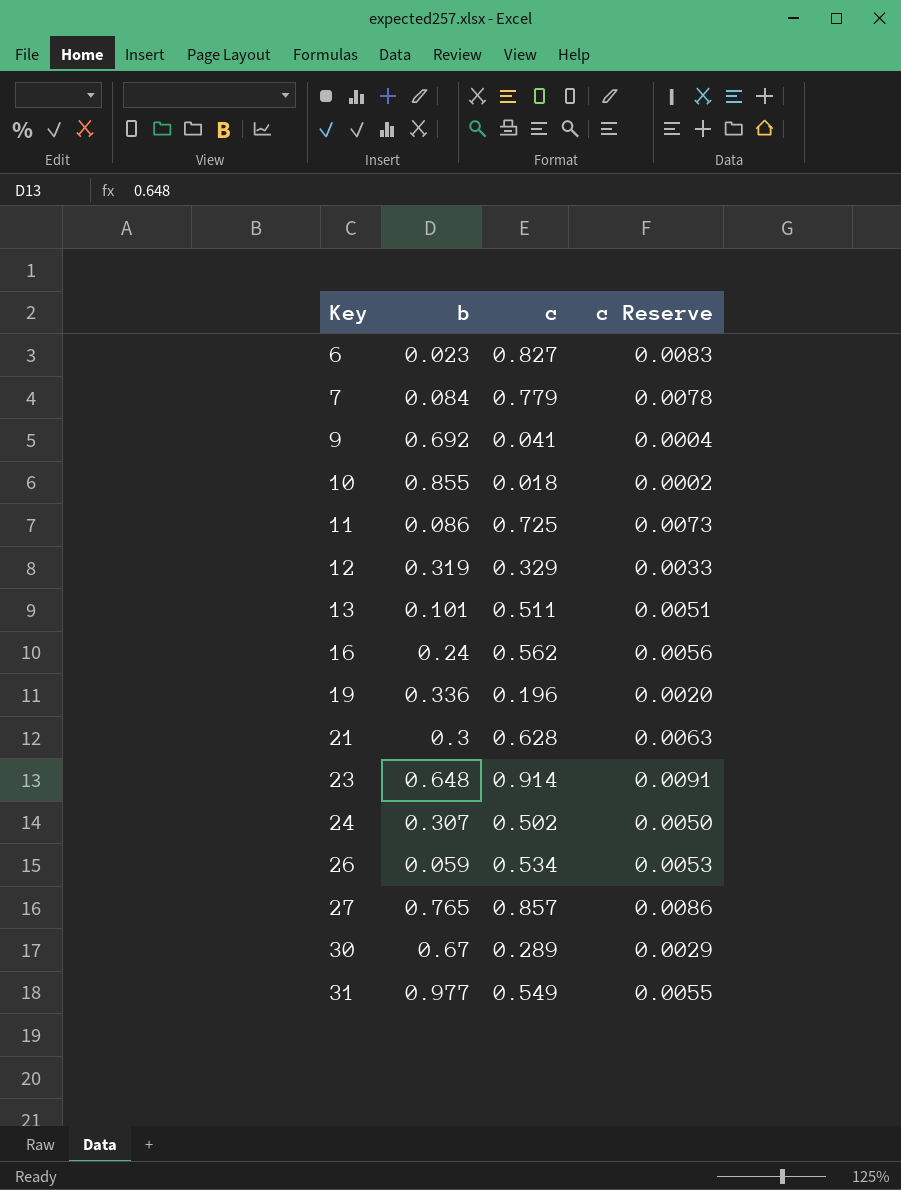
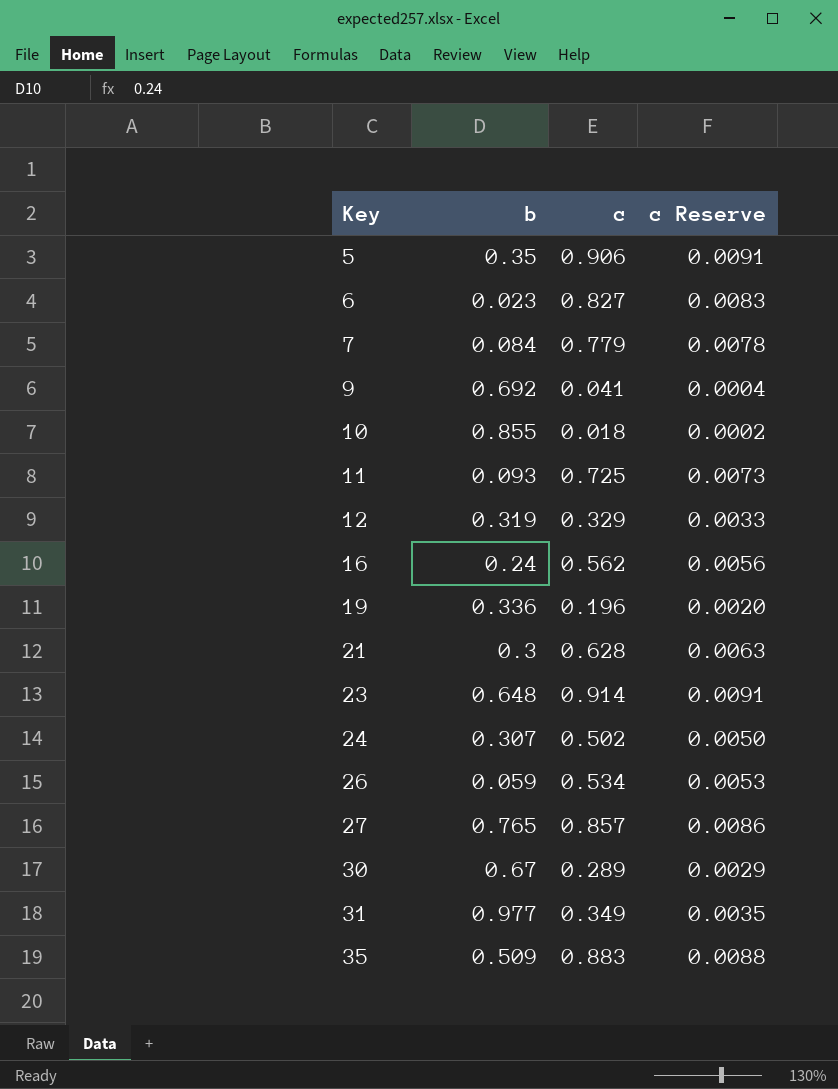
row 13: 0.101 | 0.511 | 0.0051 -> none
row 5: none -> 0.35 | 0.906 | 0.0091
11 | b: 0.086 -> 0.093
31 | c: 0.549 -> 0.349
31 | c Reserve: 0.0055 -> 0.0035
row 35: none -> 0.509 | 0.883 | 0.0088

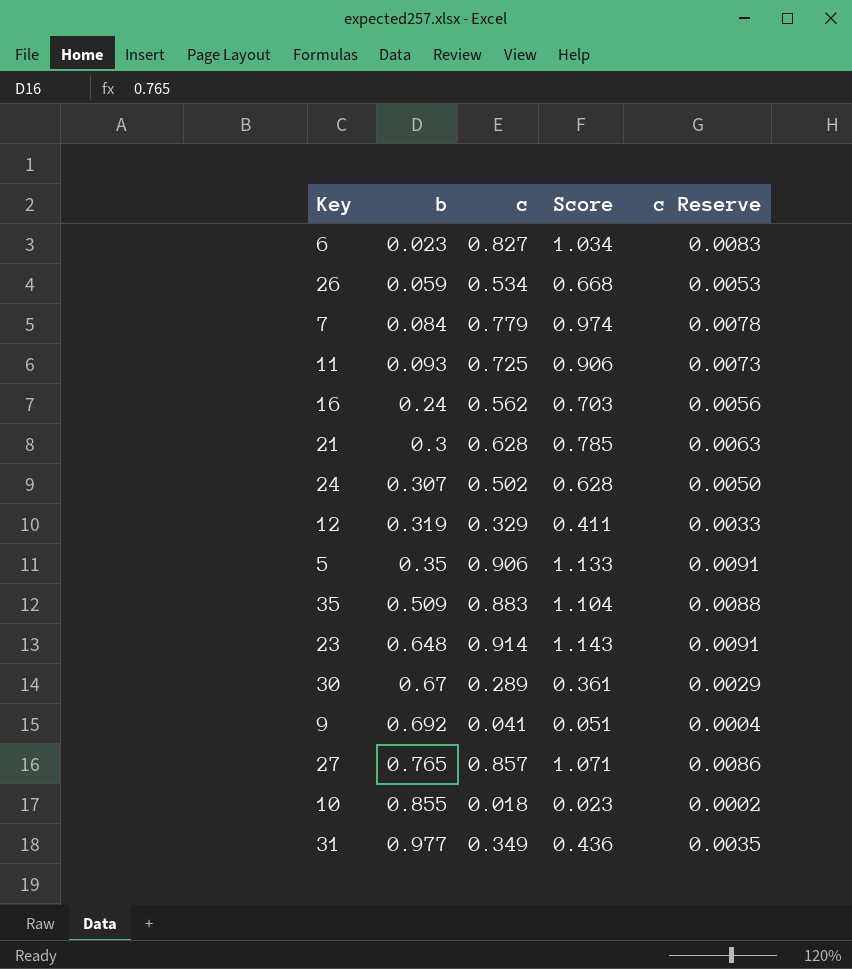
row order: Key ascending -> b ascending
column Score | formula: none -> [c] * 1.25
row 19: 0.336 | 0.196 | 0.0020 -> none

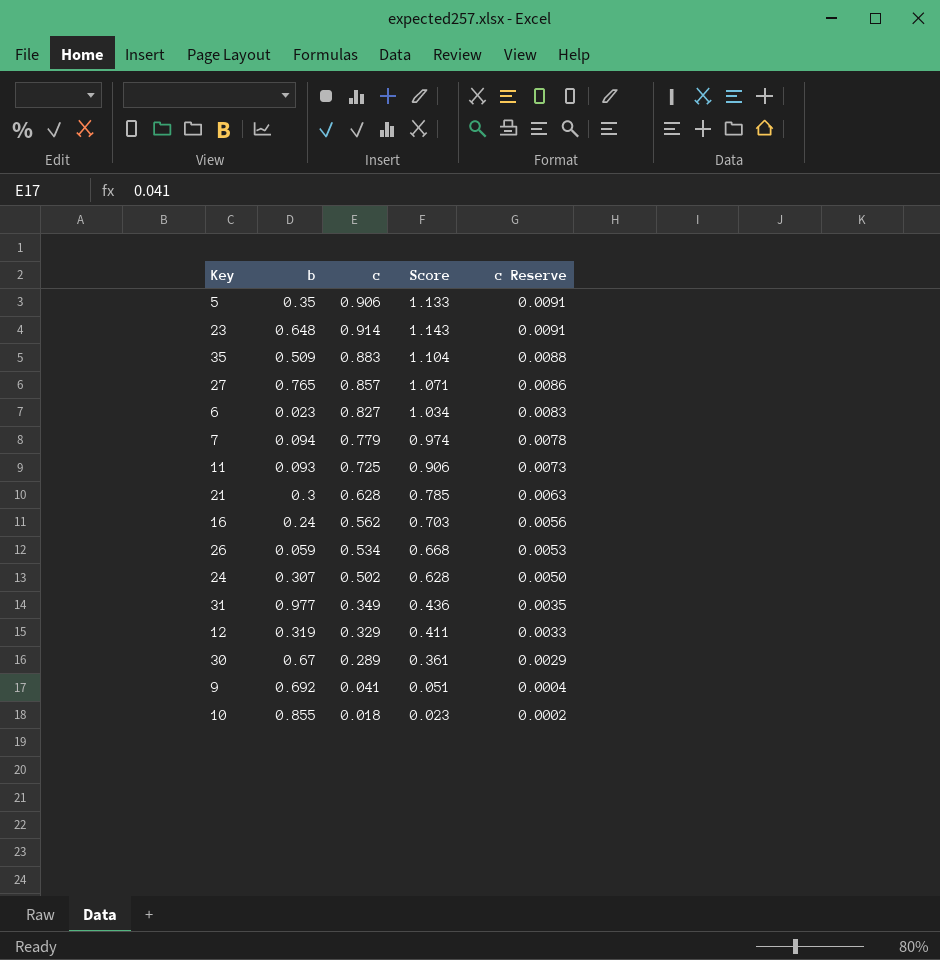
row order: b ascending -> c Reserve descending
7 | b: 0.084 -> 0.094

